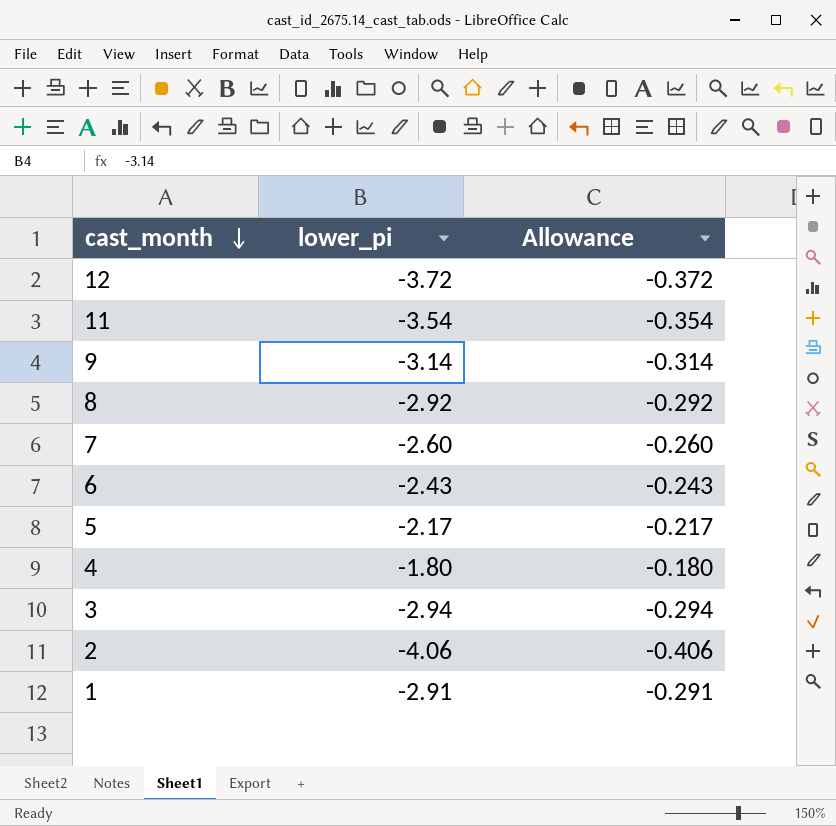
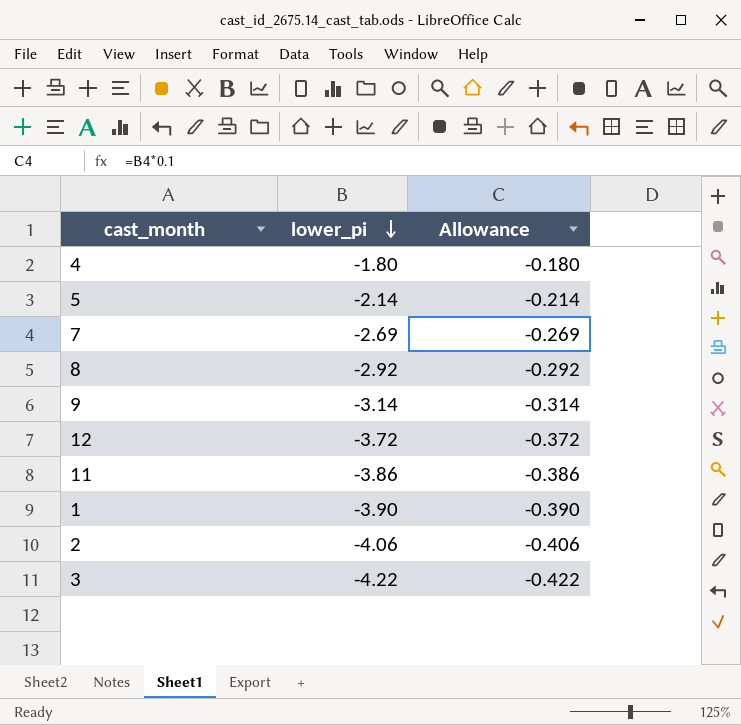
row order: cast_month descending -> lower_pi descending
row 6: -2.43 | -0.243 -> none
5 | lower_pi: -2.17 -> -2.14
5 | Allowance: -0.217 -> -0.214
7 | lower_pi: -2.60 -> -2.69
7 | Allowance: -0.260 -> -0.269
11 | lower_pi: -3.54 -> -3.86
11 | Allowance: -0.354 -> -0.386
1 | lower_pi: -2.91 -> -3.90
1 | Allowance: -0.291 -> -0.390
3 | lower_pi: -2.94 -> -4.22
3 | Allowance: -0.294 -> -0.422

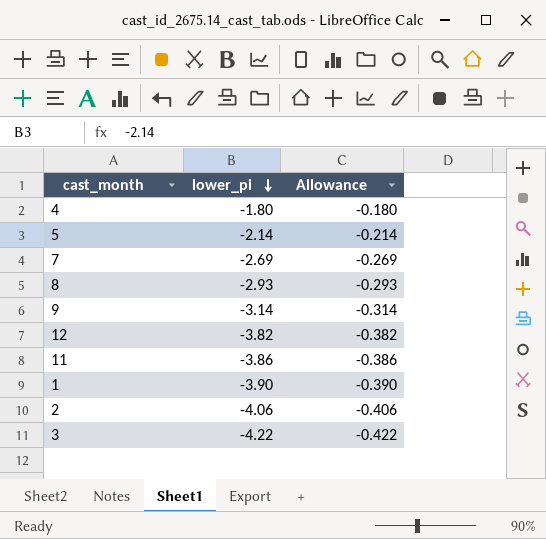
8 | lower_pi: -2.92 -> -2.93
8 | Allowance: -0.292 -> -0.293
12 | lower_pi: -3.72 -> -3.82
12 | Allowance: -0.372 -> -0.382

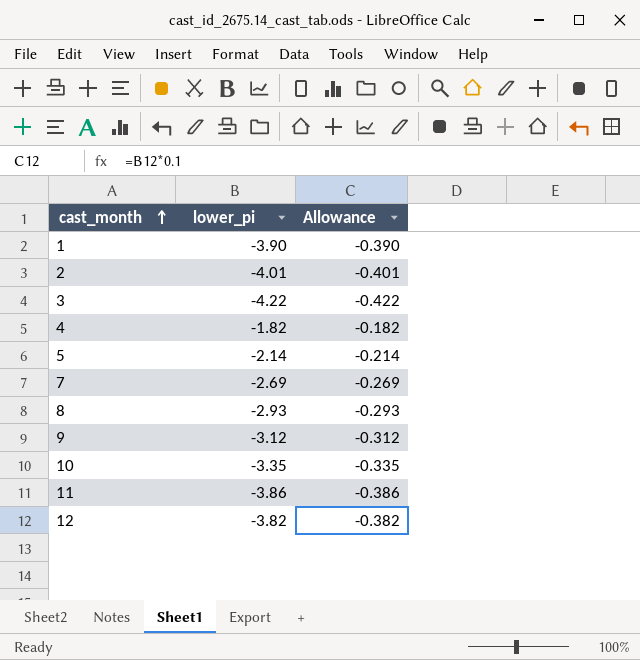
row order: lower_pi descending -> cast_month ascending
2 | lower_pi: -4.06 -> -4.01
2 | Allowance: -0.406 -> -0.401
4 | lower_pi: -1.80 -> -1.82
4 | Allowance: -0.180 -> -0.182
9 | lower_pi: -3.14 -> -3.12
9 | Allowance: -0.314 -> -0.312
row 10: none -> -3.35 | -0.335

